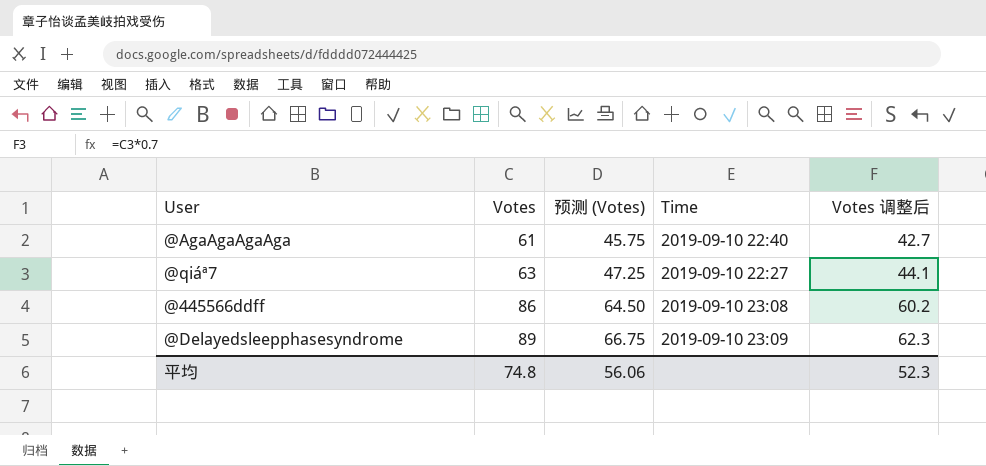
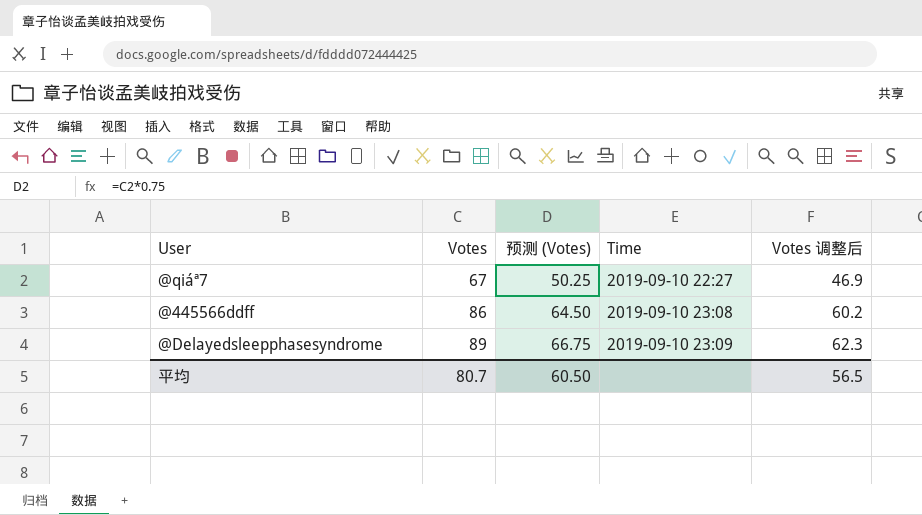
row @AgaAgaAgaAga: 61 | 45.75 | 2019-09-10 22:40 | 42.7 -> none
@qiáª7 | Votes: 63 -> 67
@qiáª7 | 预测 (Votes): 47.25 -> 50.25
@qiáª7 | Votes 调整后: 44.1 -> 46.9
平均 | Votes: 74.8 -> 80.7
平均 | 预测 (Votes): 56.06 -> 60.50
平均 | Votes 调整后: 52.3 -> 56.5

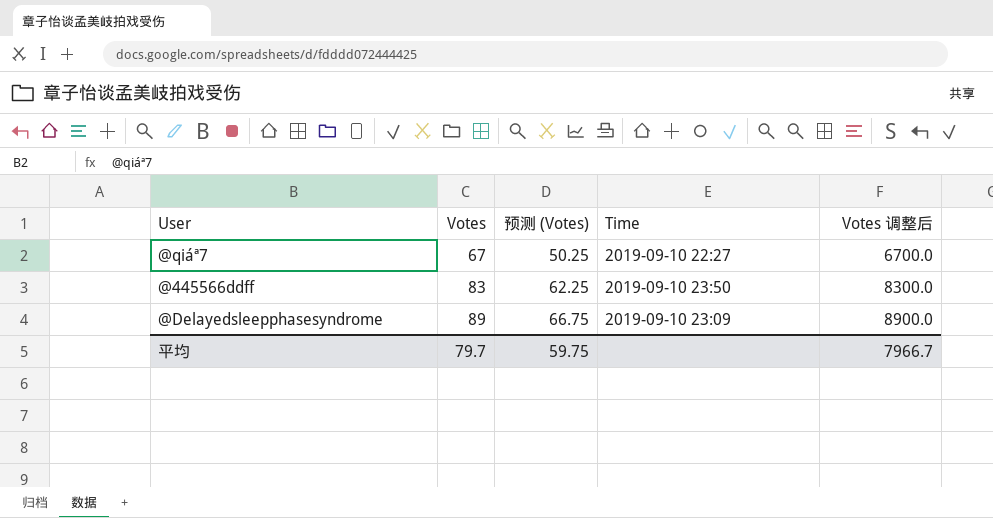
column Votes 调整后 | formula: [Votes] * 0.7 -> [Votes] * 100
@445566ddff | Votes: 86 -> 83
@445566ddff | 预测 (Votes): 64.50 -> 62.25
@445566ddff | Time: 2019-09-10 23:08 -> 2019-09-10 23:50
平均 | Votes: 80.7 -> 79.7
平均 | 预测 (Votes): 60.50 -> 59.75
平均 | Votes 调整后: 56.5 -> 7966.7

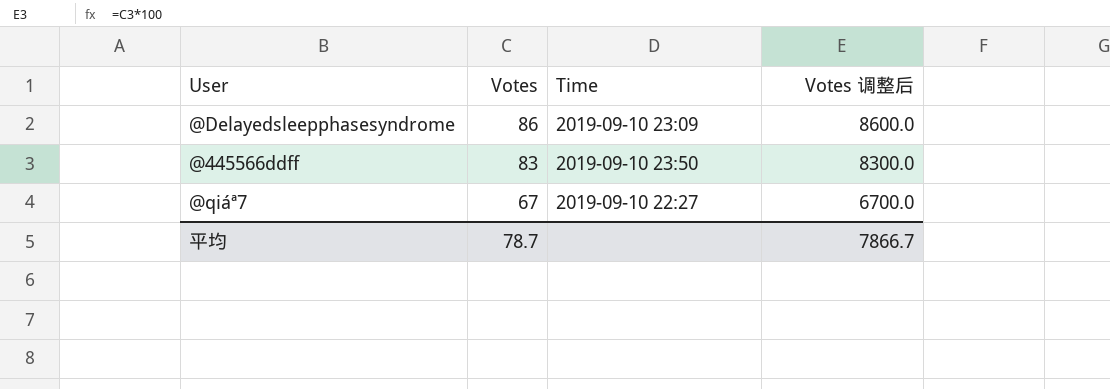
row order: Votes ascending -> Votes descending
column 预测 (Votes) | formula: [Votes] * 0.75 -> none
@Delayedsleepphasesyndrome | Votes: 89 -> 86
@Delayedsleepphasesyndrome | Votes 调整后: 8900.0 -> 8600.0
平均 | Votes: 79.7 -> 78.7
平均 | Votes 调整后: 7966.7 -> 7866.7

